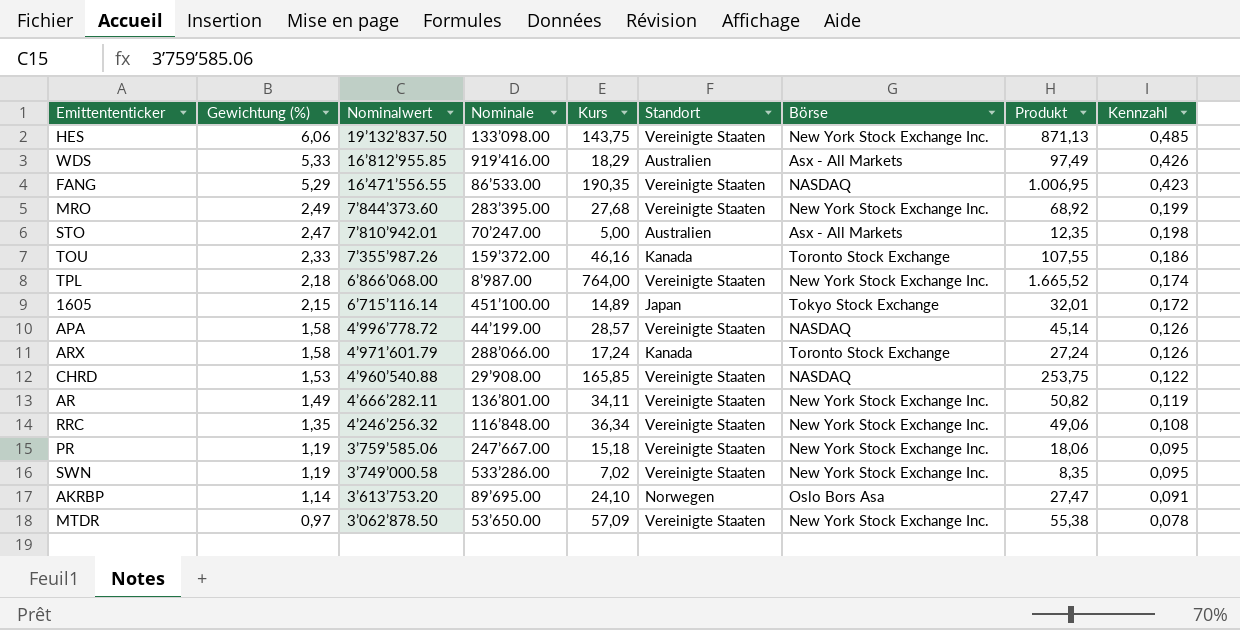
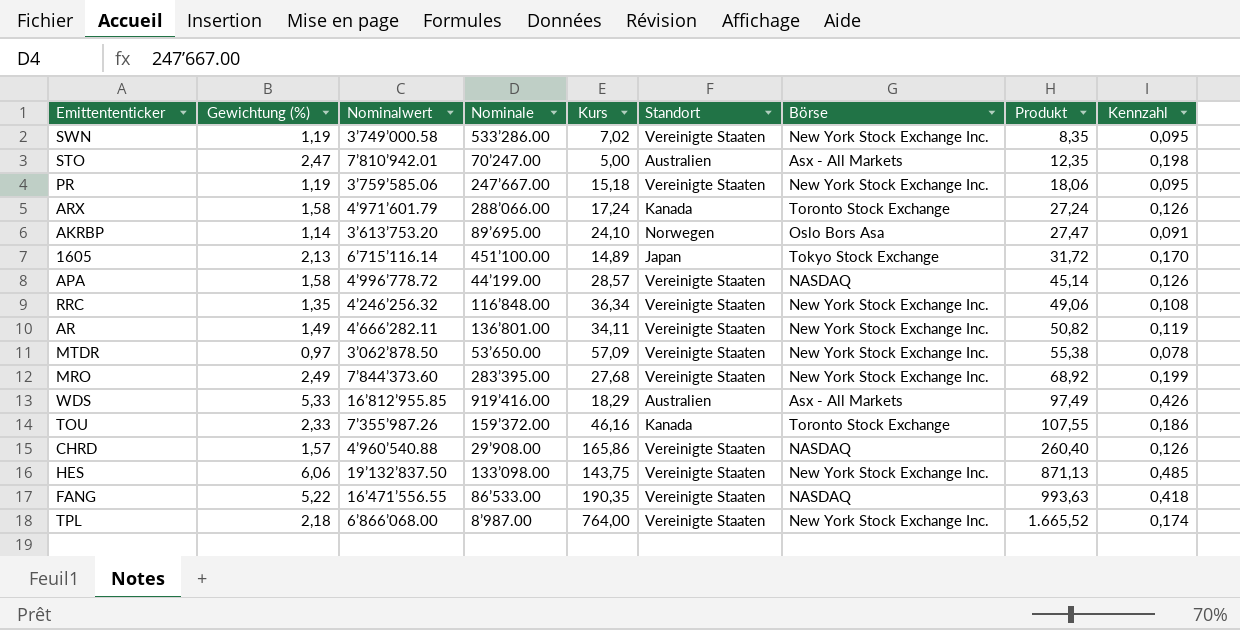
row order: Gewichtung (%) descending -> Produkt ascending
1605 | Gewichtung (%): 2,15 -> 2,13
1605 | Produkt: 32,01 -> 31,72
1605 | Kennzahl: 0,172 -> 0,170
CHRD | Gewichtung (%): 1,53 -> 1,57
CHRD | Kurs: 165,85 -> 165,86
CHRD | Produkt: 253,75 -> 260,40
CHRD | Kennzahl: 0,122 -> 0,126
FANG | Gewichtung (%): 5,29 -> 5,22
FANG | Produkt: 1.006,95 -> 993,63
FANG | Kennzahl: 0,423 -> 0,418

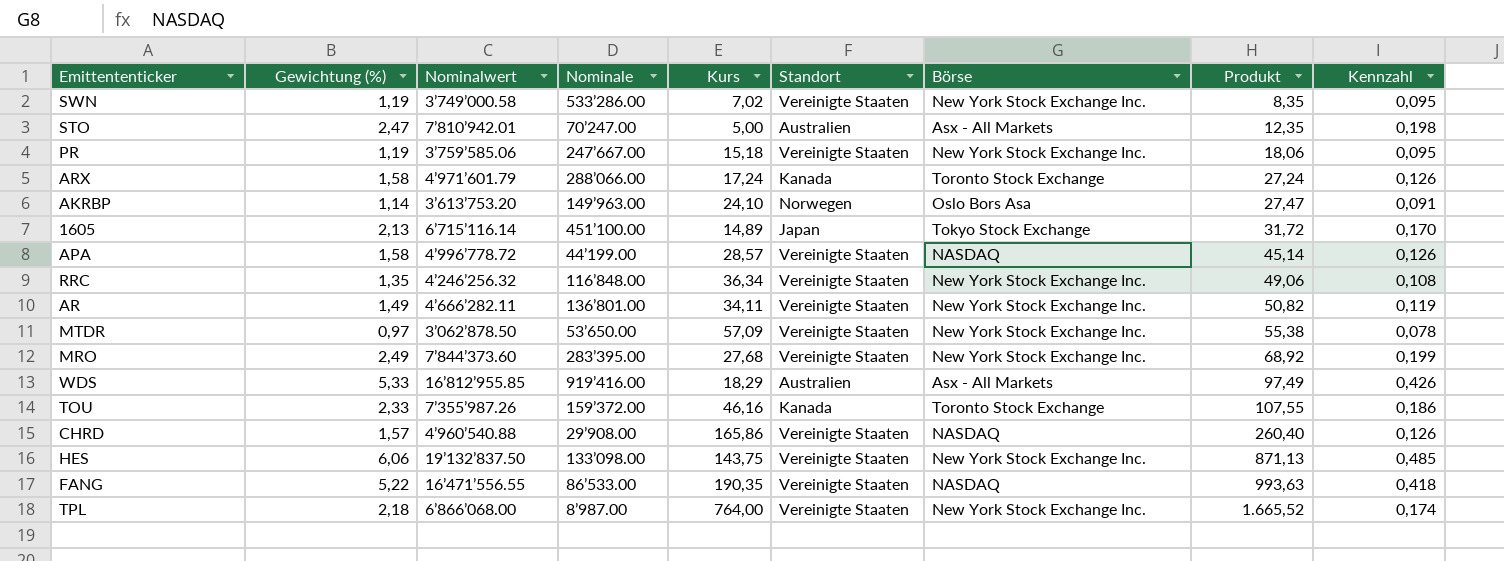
AKRBP | Nominale: 89’695.00 -> 149’963.00

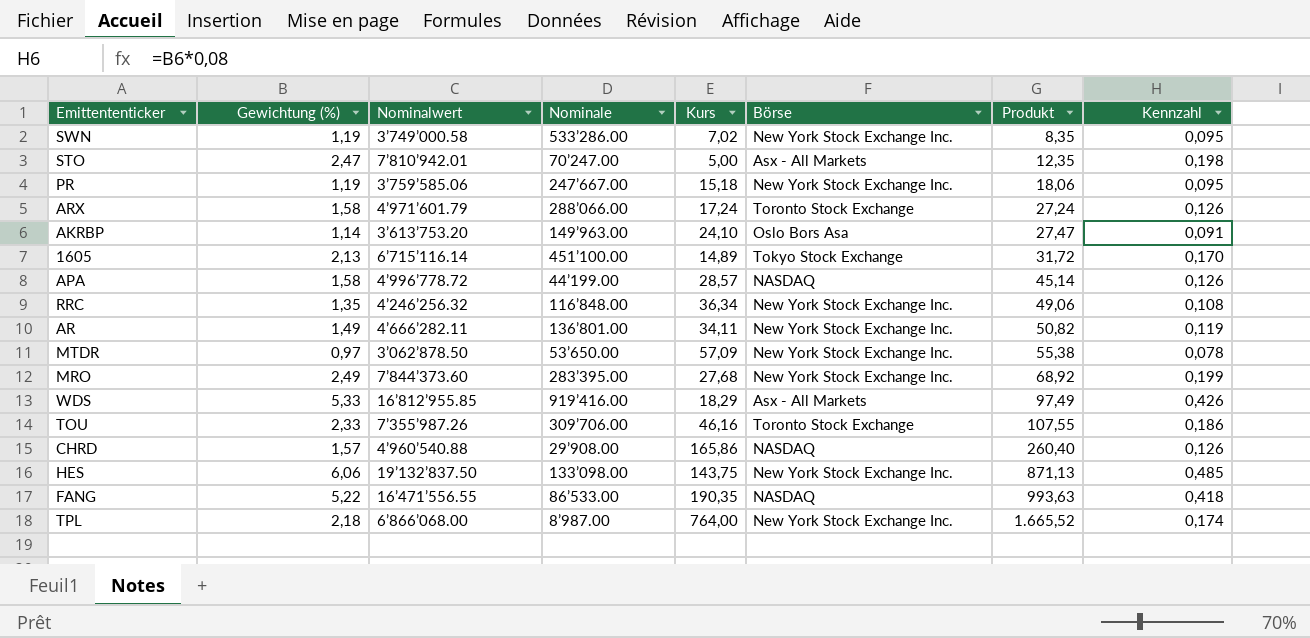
column Standort | position: 6 -> none
TOU | Nominale: 159’372.00 -> 309’706.00

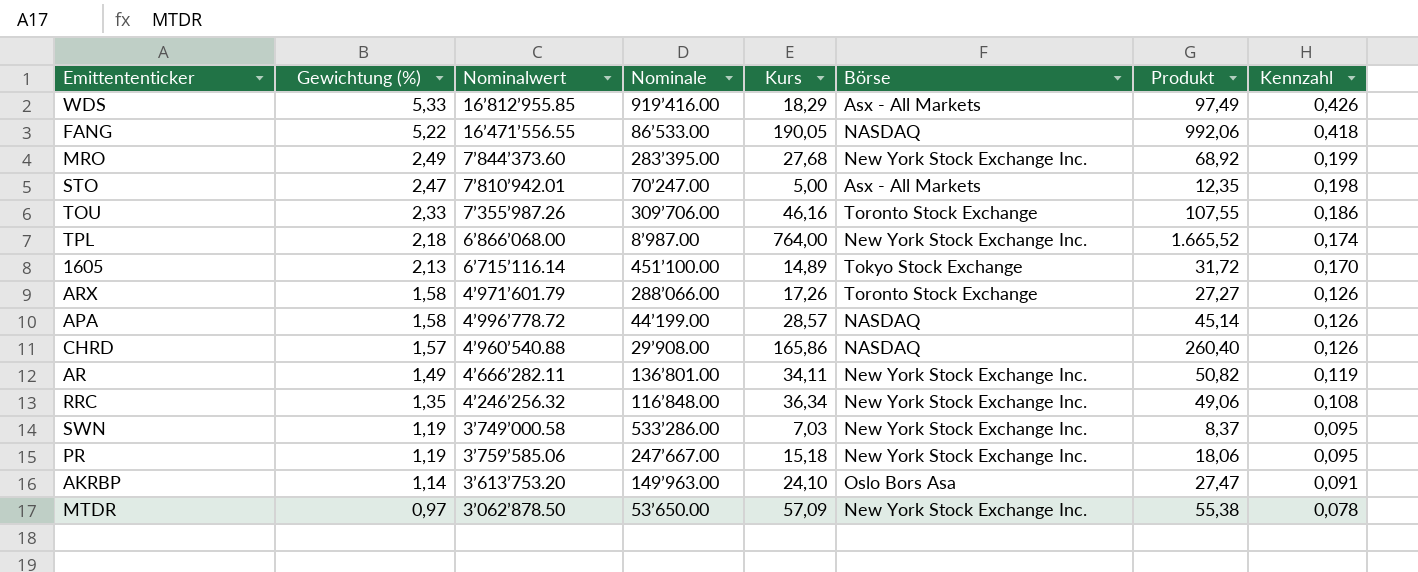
row order: Produkt ascending -> Gewichtung (%) descending
row HES: 6,06 | 19’132’837.50 | 133’098.00 | 143,75 | New York Stock Exchange Inc. | 871,13 | 0,485 -> none
FANG | Kurs: 190,35 -> 190,05
FANG | Produkt: 993,63 -> 992,06
ARX | Kurs: 17,24 -> 17,26
ARX | Produkt: 27,24 -> 27,27
SWN | Kurs: 7,02 -> 7,03
SWN | Produkt: 8,35 -> 8,37

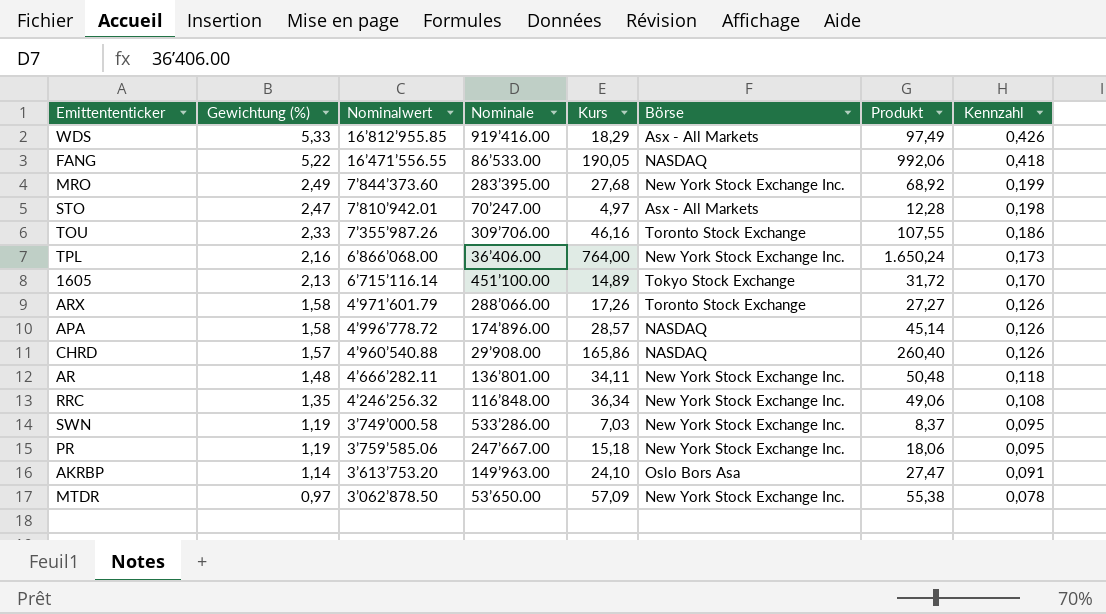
STO | Kurs: 5,00 -> 4,97
STO | Produkt: 12,35 -> 12,28
TPL | Gewichtung (%): 2,18 -> 2,16
TPL | Nominale: 8’987.00 -> 36’406.00
TPL | Produkt: 1.665,52 -> 1.650,24
TPL | Kennzahl: 0,174 -> 0,173
APA | Nominale: 44’199.00 -> 174’896.00
AR | Gewichtung (%): 1,49 -> 1,48
AR | Produkt: 50,82 -> 50,48
AR | Kennzahl: 0,119 -> 0,118

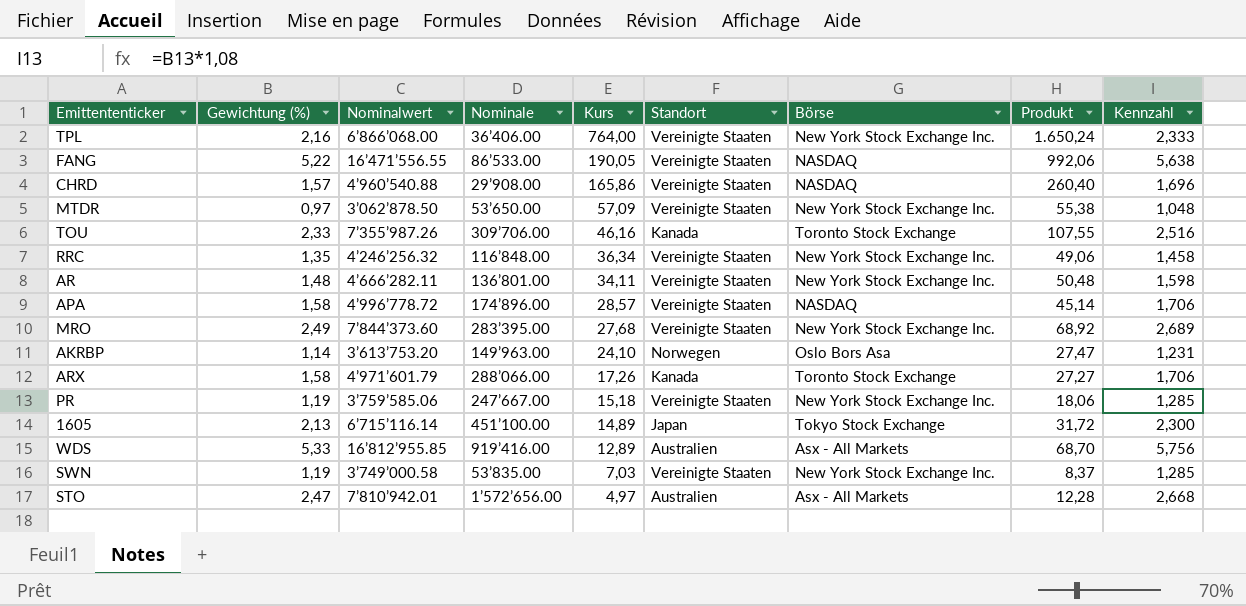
row order: Gewichtung (%) descending -> Kurs descending
column Standort | position: none -> 6
column Kennzahl | formula: [Gewichtung (%)] * 0,08 -> [Gewichtung (%)] * 1,08
WDS | Kurs: 18,29 -> 12,89
WDS | Produkt: 97,49 -> 68,70
SWN | Nominale: 533’286.00 -> 53’835.00
STO | Nominale: 70’247.00 -> 1’572’656.00

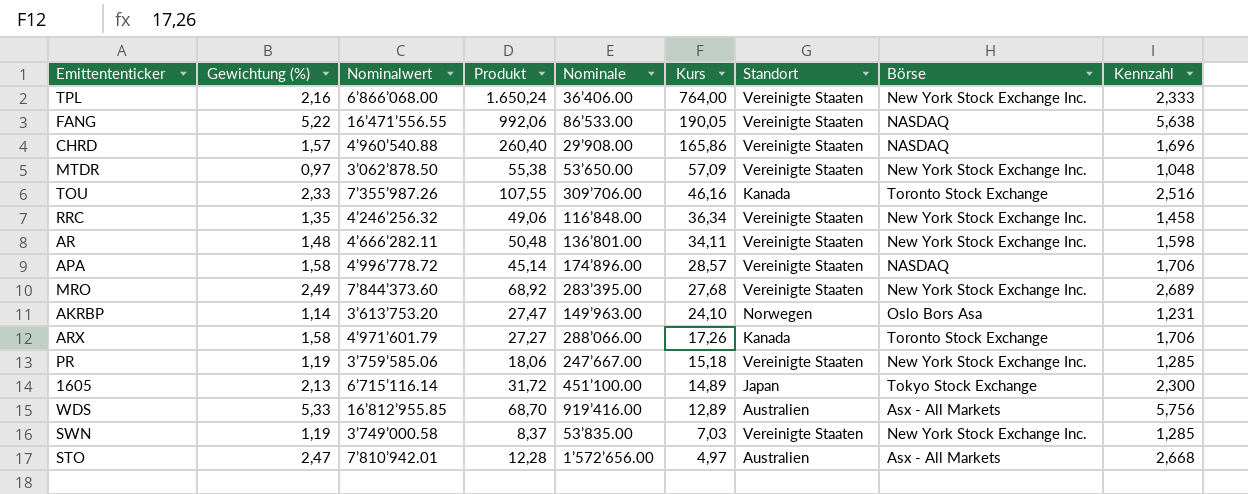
column Produkt | position: 8 -> 4

